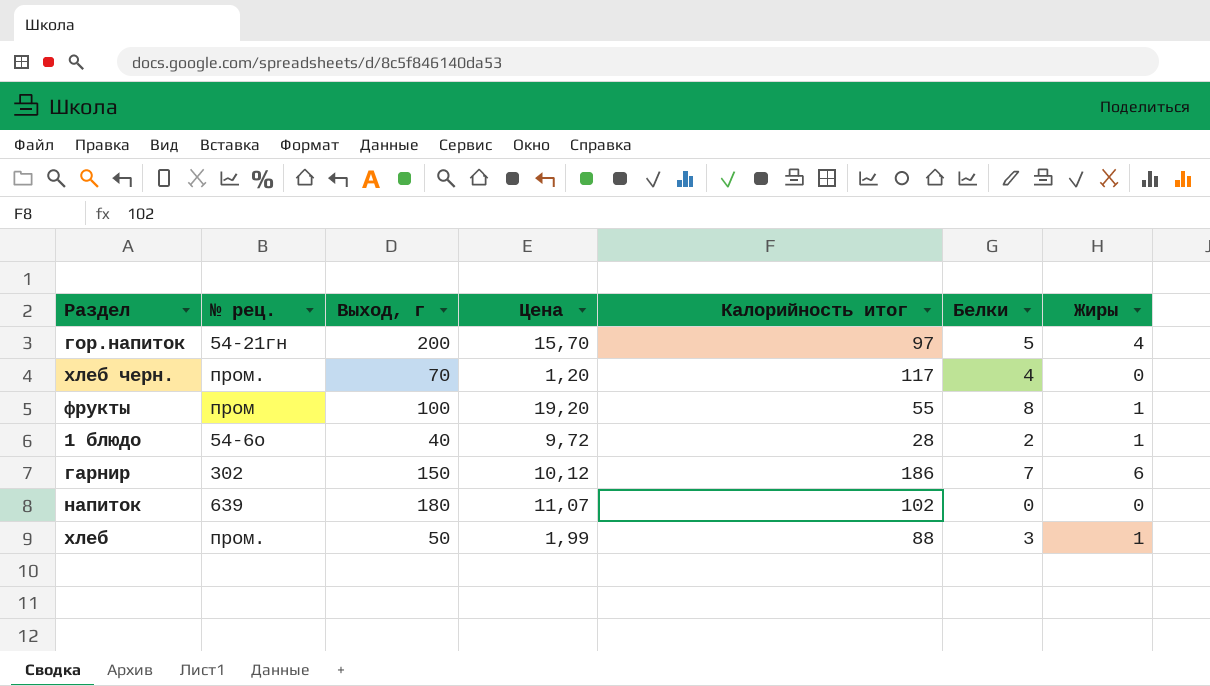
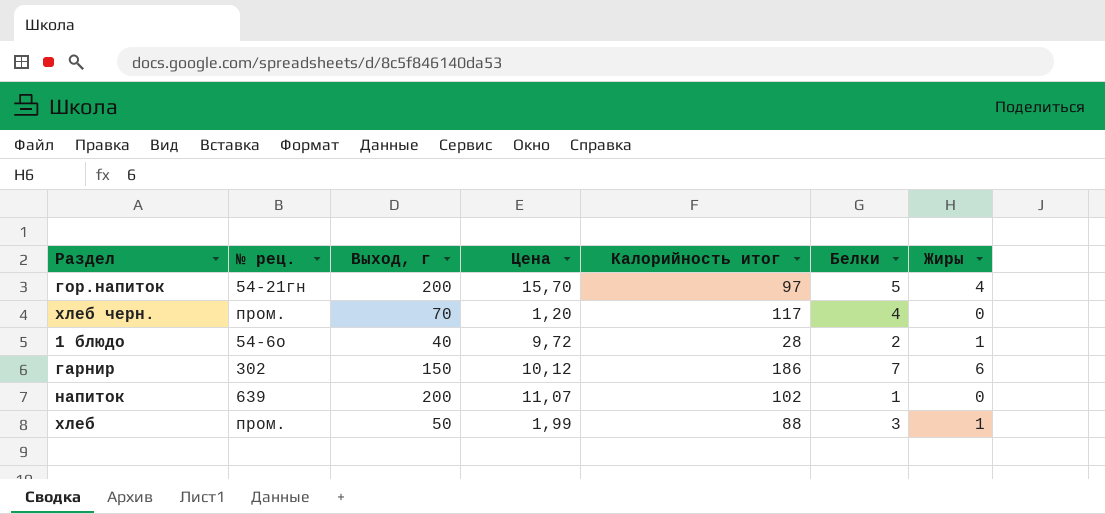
row фрукты: пром | 100 | 19,20 | 55 | 8 | 1 -> none
напиток | Выход, г: 180 -> 200
напиток | Белки: 0 -> 1

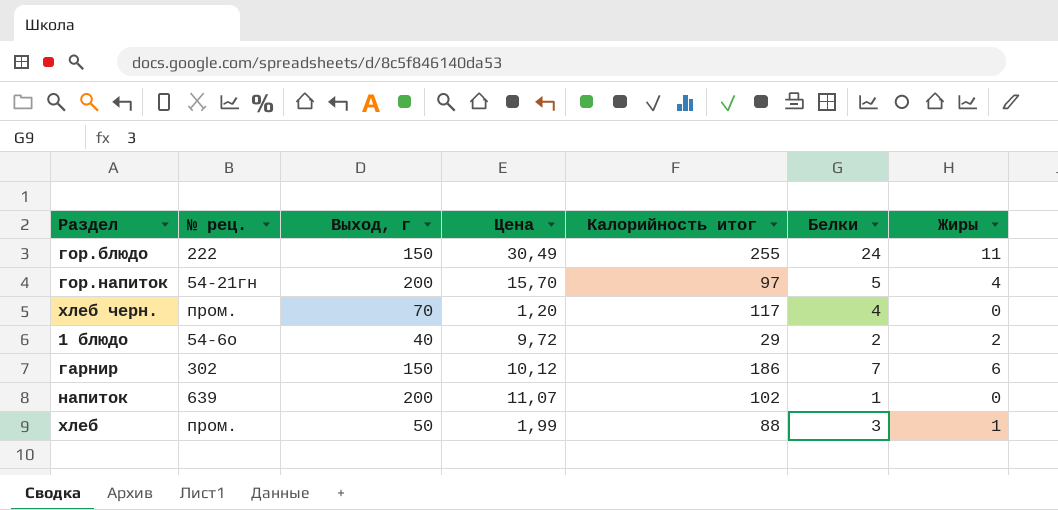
row гор.блюдо: none -> 222 | 150 | 30,49 | 255 | 24 | 11
1 блюдо | Калорийность итог: 28 -> 29
1 блюдо | Жиры: 1 -> 2

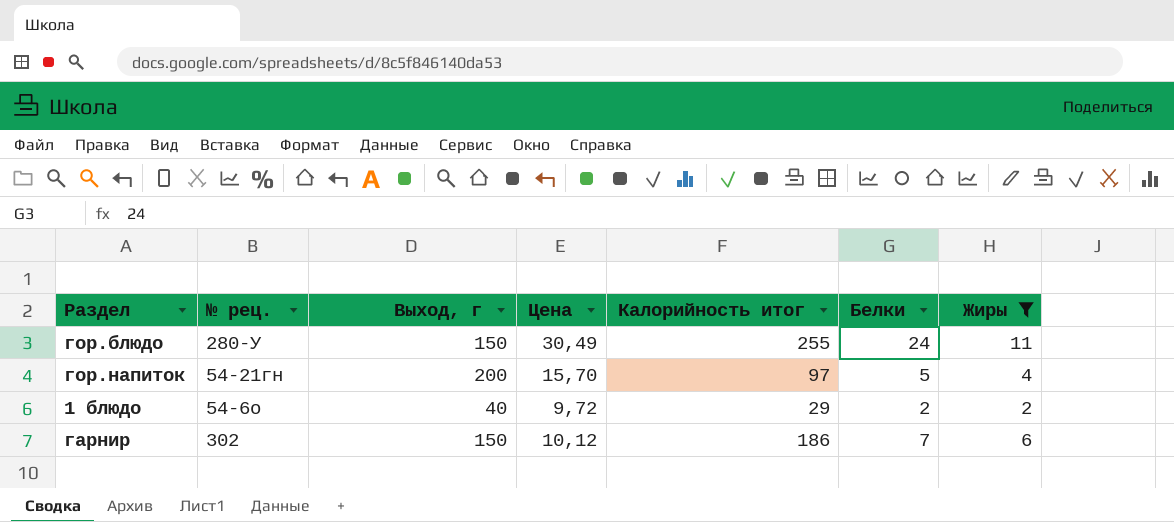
filter: none -> Жиры >= 2
гор.блюдо | № рец.: 222 -> 280-У

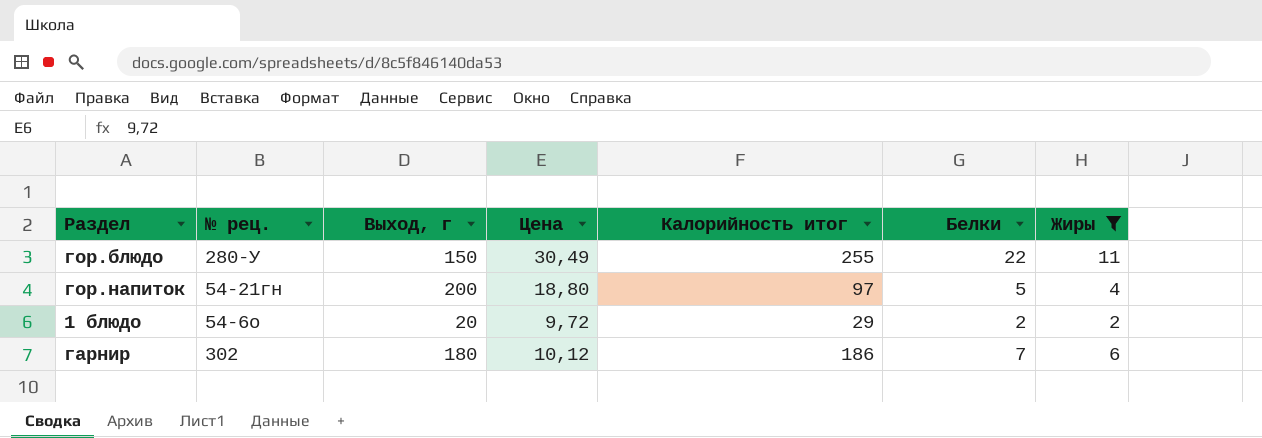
гор.блюдо | Белки: 24 -> 22
гор.напиток | Цена: 15,70 -> 18,80
1 блюдо | Выход, г: 40 -> 20
гарнир | Выход, г: 150 -> 180

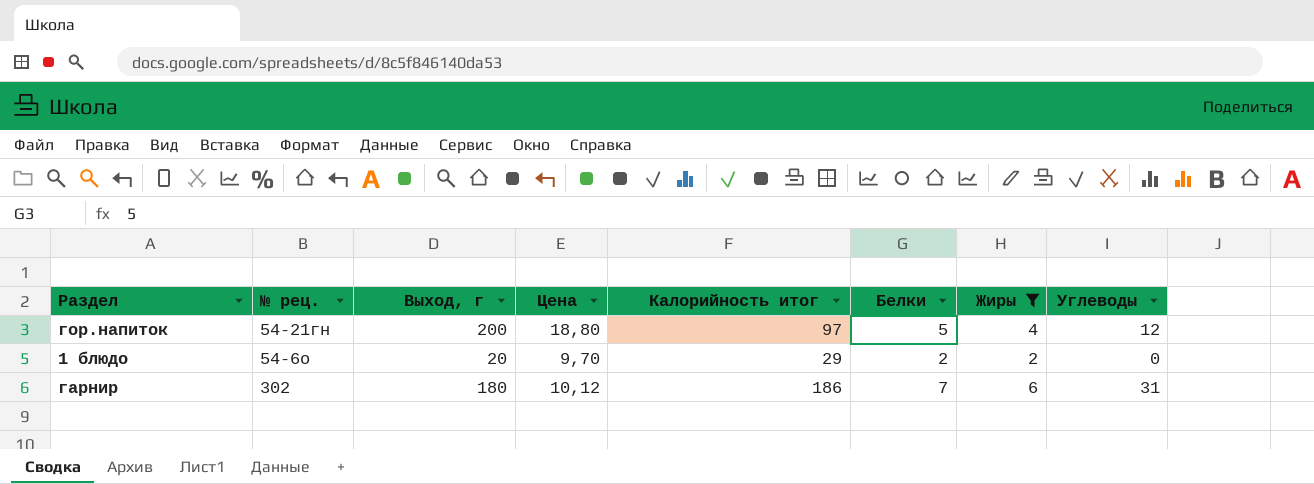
column Углеводы | position: none -> 8
row гор.блюдо: 280-У | 150 | 30,49 | 255 | 22 | 11 -> none
1 блюдо | Цена: 9,72 -> 9,70

